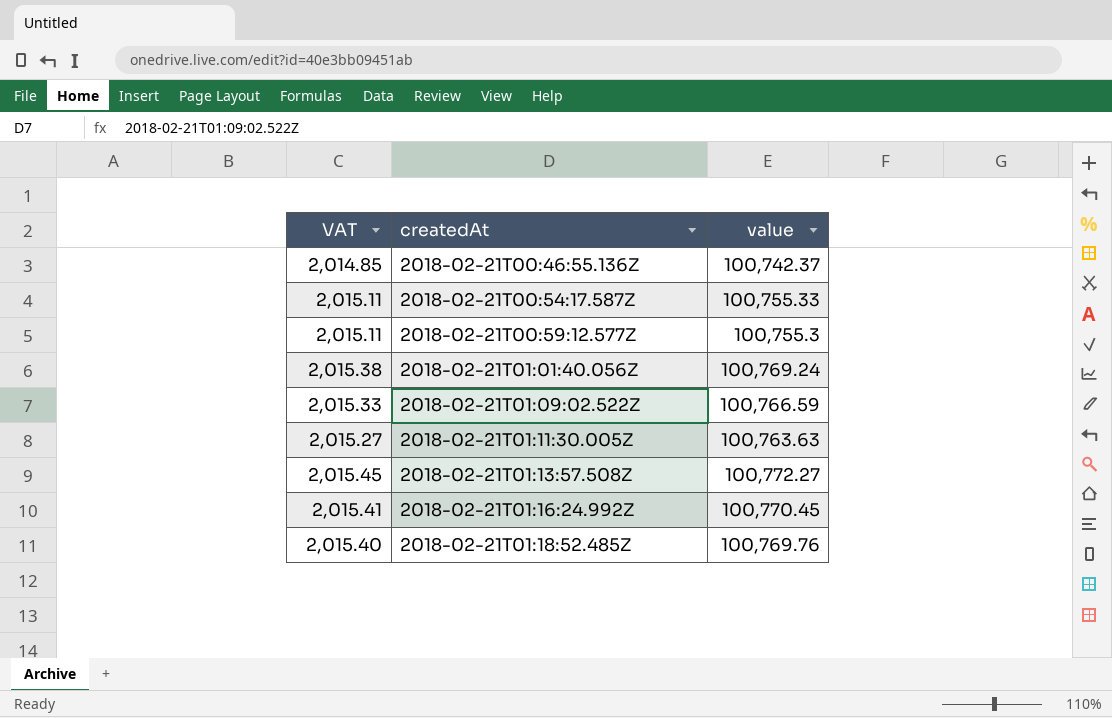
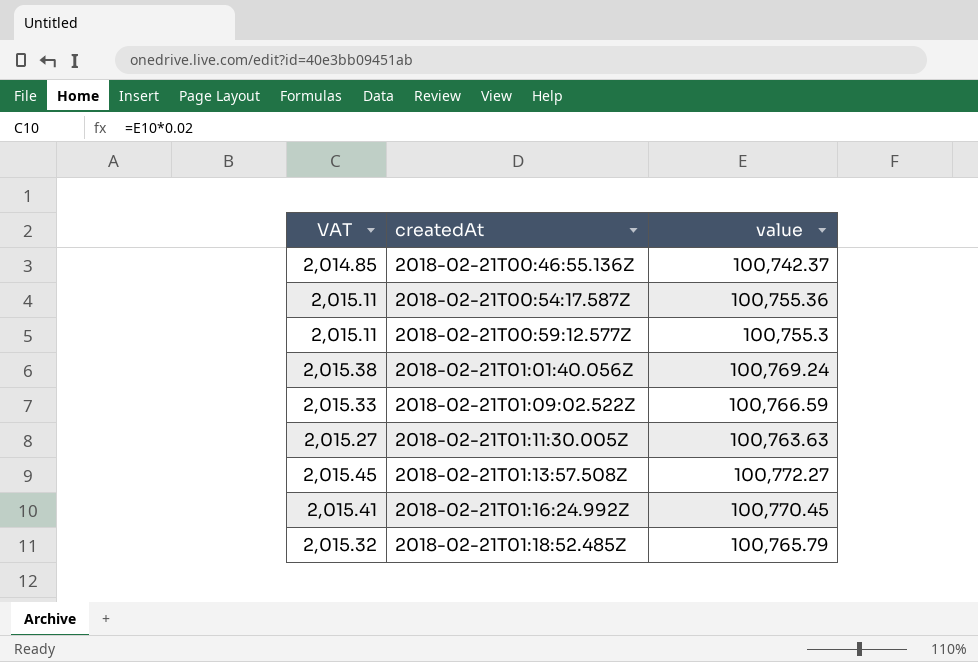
2018-02-21T00:54:17.587Z | value: 100,755.33 -> 100,755.36
2018-02-21T01:18:52.485Z | VAT: 2,015.40 -> 2,015.32
2018-02-21T01:18:52.485Z | value: 100,769.76 -> 100,765.79

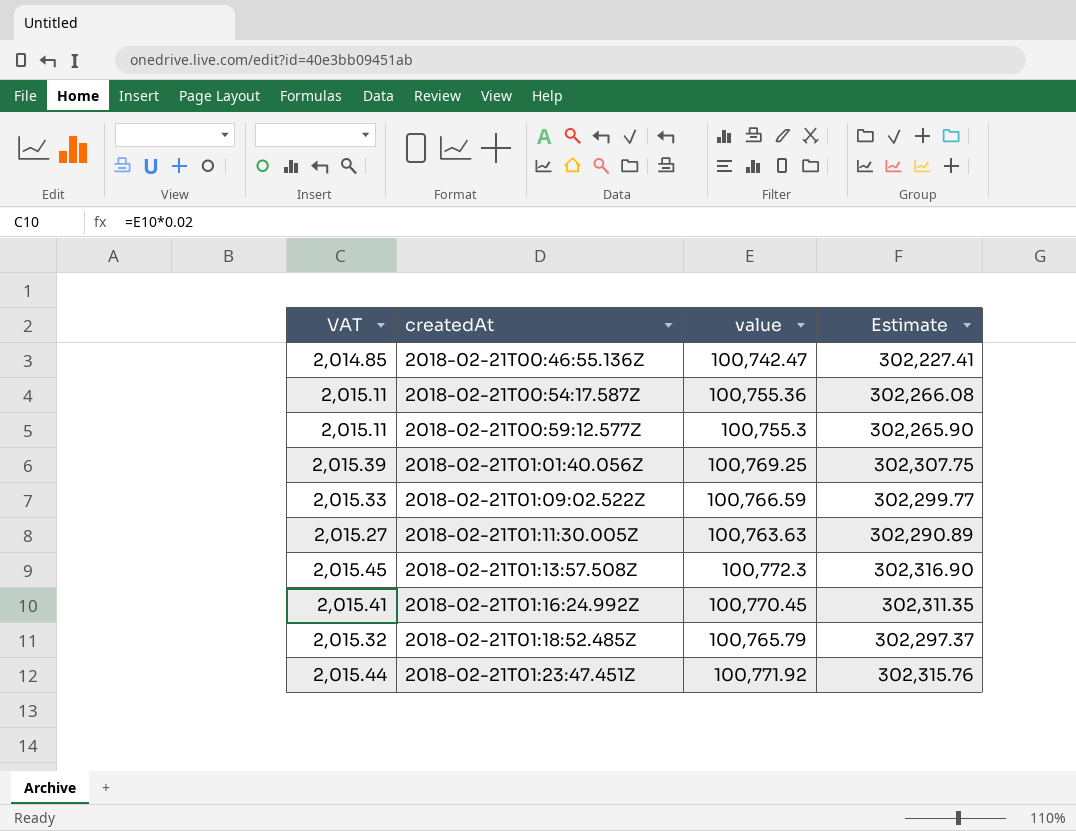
column Estimate | formula: none -> [value] * 3
2018-02-21T00:46:55.136Z | value: 100,742.37 -> 100,742.47
2018-02-21T01:01:40.056Z | VAT: 2,015.38 -> 2,015.39
2018-02-21T01:01:40.056Z | value: 100,769.24 -> 100,769.25
2018-02-21T01:13:57.508Z | value: 100,772.27 -> 100,772.3
row 2018-02-21T01:23:47.451Z: none -> 2,015.44 | 100,771.92 | 302,315.76

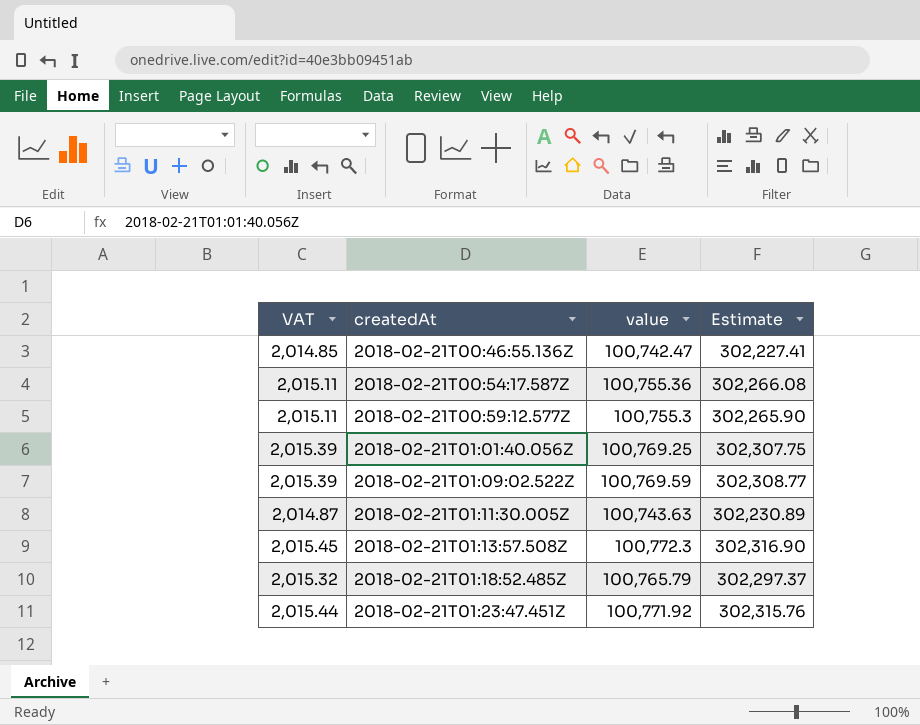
row 2018-02-21T01:16:24.992Z: 2,015.41 | 100,770.45 | 302,311.35 -> none
2018-02-21T01:09:02.522Z | VAT: 2,015.33 -> 2,015.39
2018-02-21T01:09:02.522Z | value: 100,766.59 -> 100,769.59
2018-02-21T01:09:02.522Z | Estimate: 302,299.77 -> 302,308.77
2018-02-21T01:11:30.005Z | VAT: 2,015.27 -> 2,014.87
2018-02-21T01:11:30.005Z | value: 100,763.63 -> 100,743.63
2018-02-21T01:11:30.005Z | Estimate: 302,290.89 -> 302,230.89

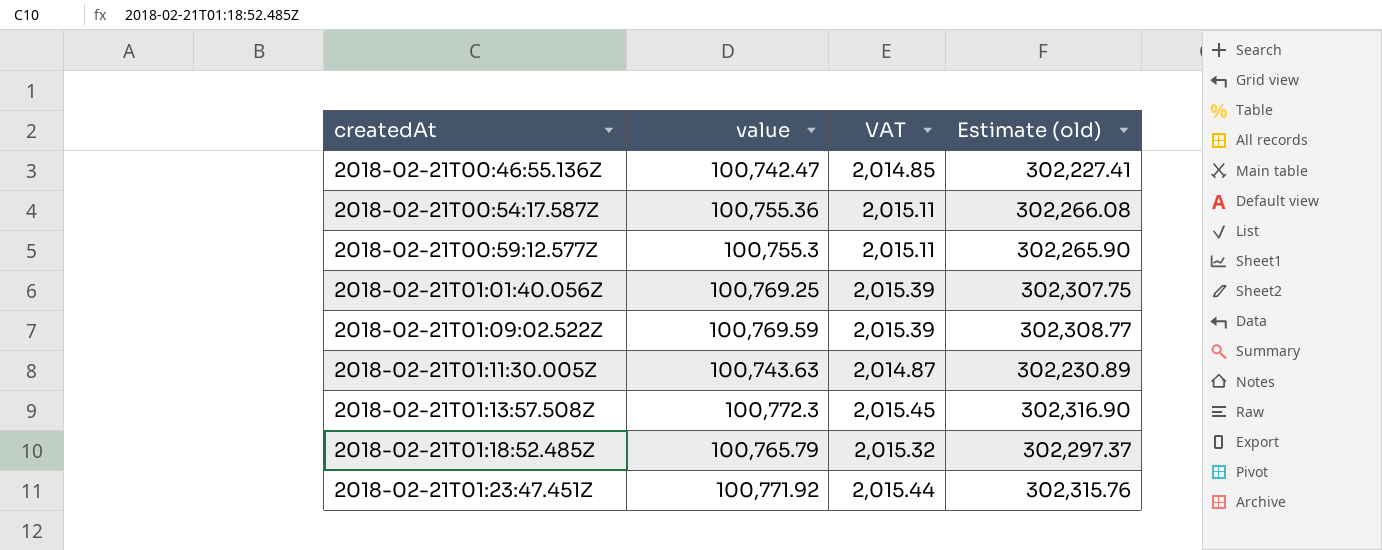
column VAT | position: 1 -> 3
column name: Estimate -> Estimate (old)

